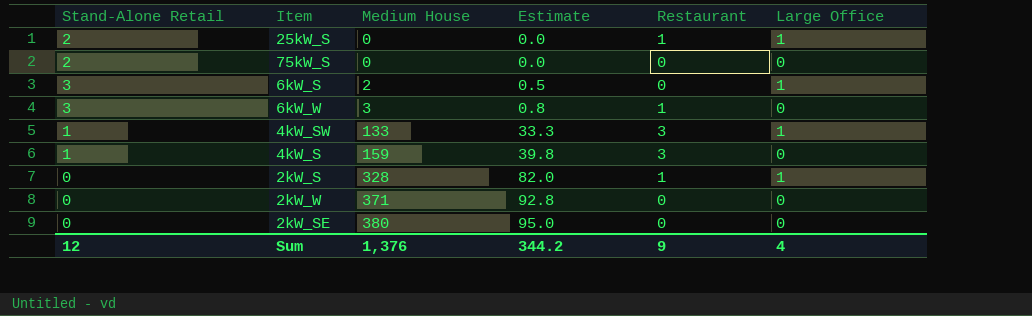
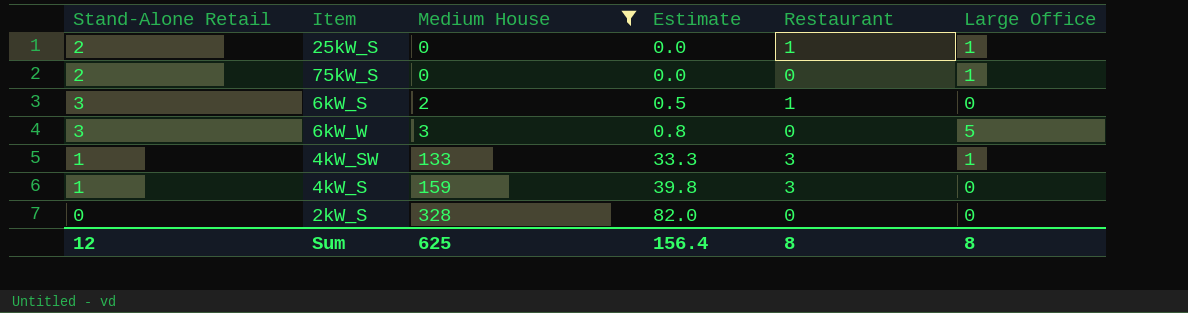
filter: none -> Medium House <= 328
75kW_S | Large Office: 0 -> 1
6kW_S | Restaurant: 0 -> 1
6kW_S | Large Office: 1 -> 0
6kW_W | Restaurant: 1 -> 0
6kW_W | Large Office: 0 -> 5
2kW_S | Restaurant: 1 -> 0
2kW_S | Large Office: 1 -> 0
Sum | Medium House: 1,376 -> 625
Sum | Estimate: 344.2 -> 156.4
Sum | Restaurant: 9 -> 8
Sum | Large Office: 4 -> 8

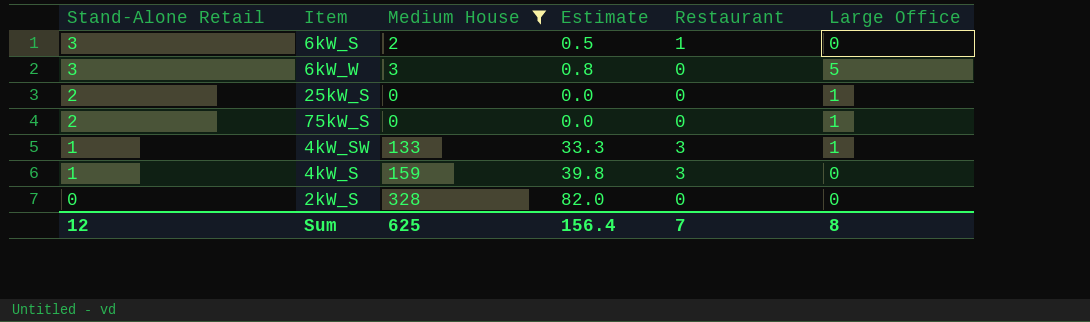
row order: Medium House ascending -> Stand-Alone Retail descending
25kW_S | Restaurant: 1 -> 0
Sum | Restaurant: 8 -> 7

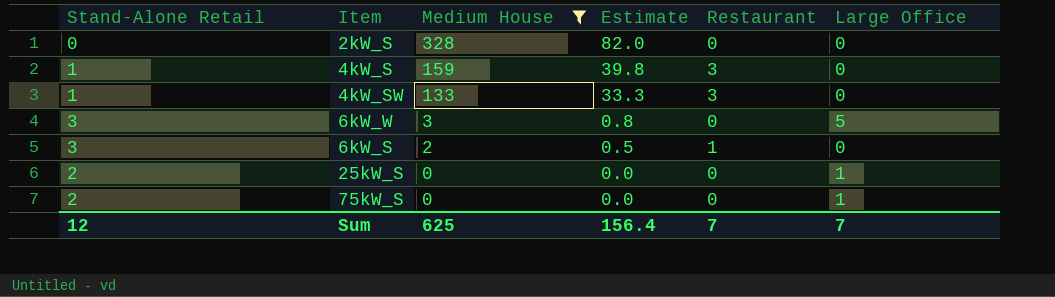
row order: Stand-Alone Retail descending -> Medium House descending
4kW_SW | Large Office: 1 -> 0
Sum | Large Office: 8 -> 7

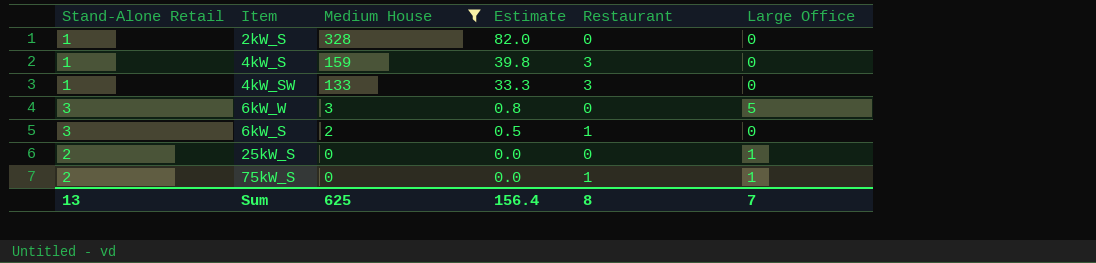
2kW_S | Stand-Alone Retail: 0 -> 1
75kW_S | Restaurant: 0 -> 1
Sum | Stand-Alone Retail: 12 -> 13
Sum | Restaurant: 7 -> 8

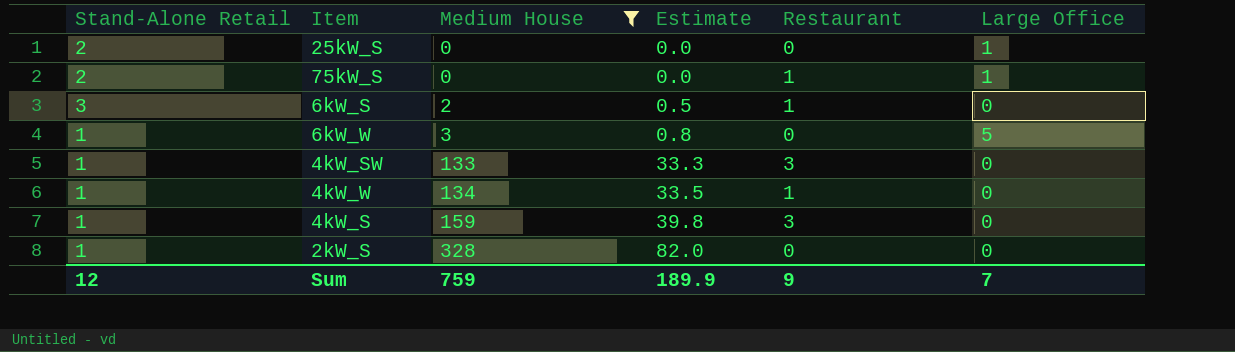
row order: Medium House descending -> Medium House ascending
6kW_W | Stand-Alone Retail: 3 -> 1
row 4kW_W: none -> 1 | 134 | 33.5 | 1 | 0
Sum | Stand-Alone Retail: 13 -> 12
Sum | Medium House: 625 -> 759
Sum | Estimate: 156.4 -> 189.9
Sum | Restaurant: 8 -> 9

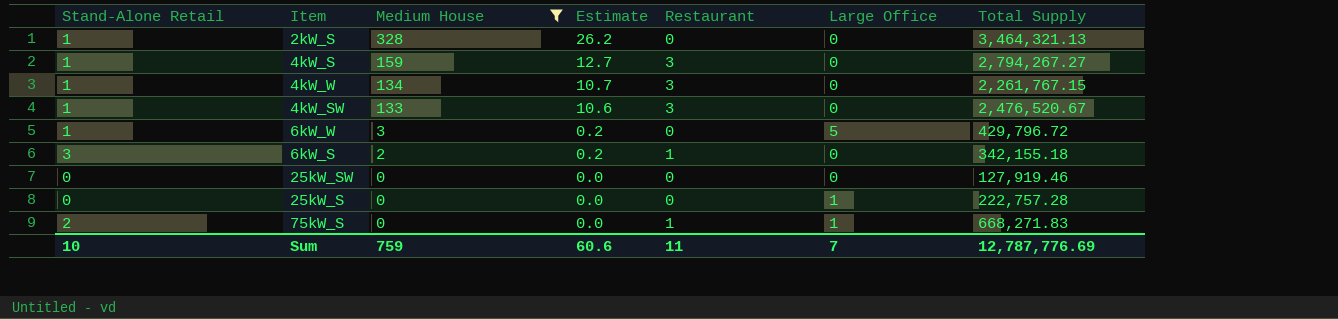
row order: Medium House ascending -> Medium House descending
column Estimate | formula: [Medium House] * 0.25 -> [Medium House] * 0.08
column Total Supply | position: none -> 7
4kW_W | Restaurant: 1 -> 3
row 25kW_SW: none -> 0 | 0 | 0.0 | 0 | 0 | 127,919.46
25kW_S | Stand-Alone Retail: 2 -> 0
Sum | Stand-Alone Retail: 12 -> 10
Sum | Estimate: 189.9 -> 60.6
Sum | Restaurant: 9 -> 11

